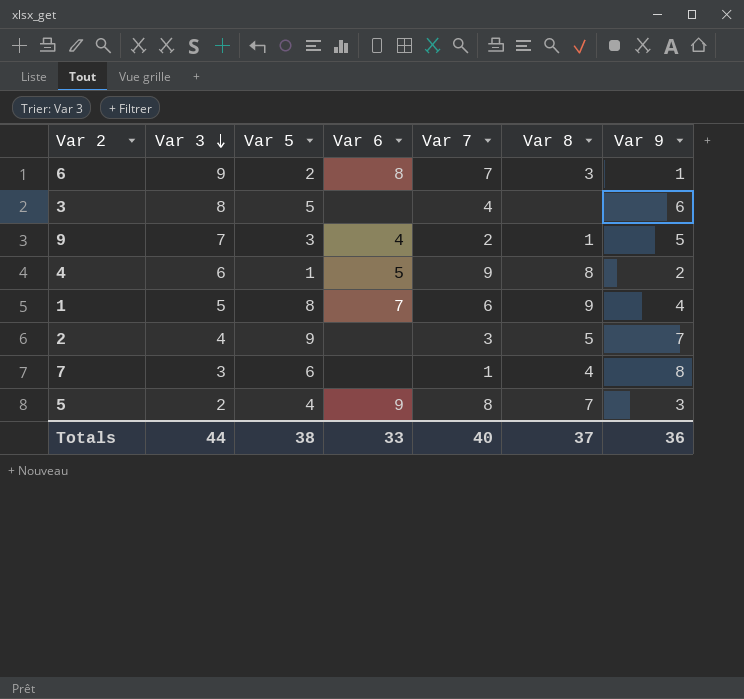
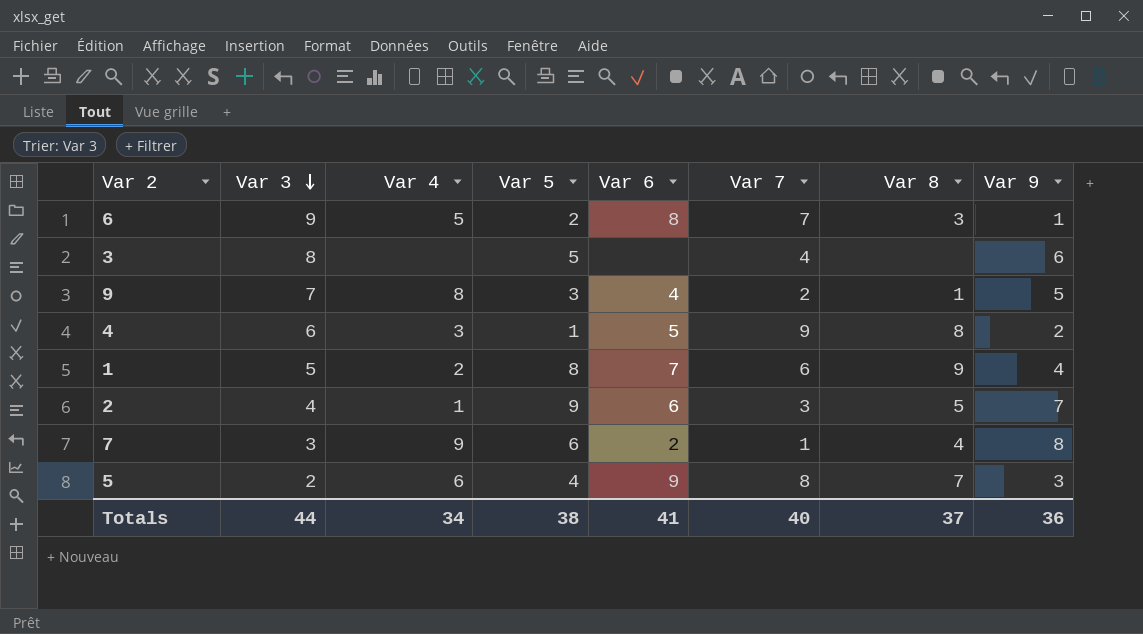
column Var 4 | position: none -> 3
2 | Var 6: none -> 6
7 | Var 6: none -> 2
Totals | Var 6: 33 -> 41

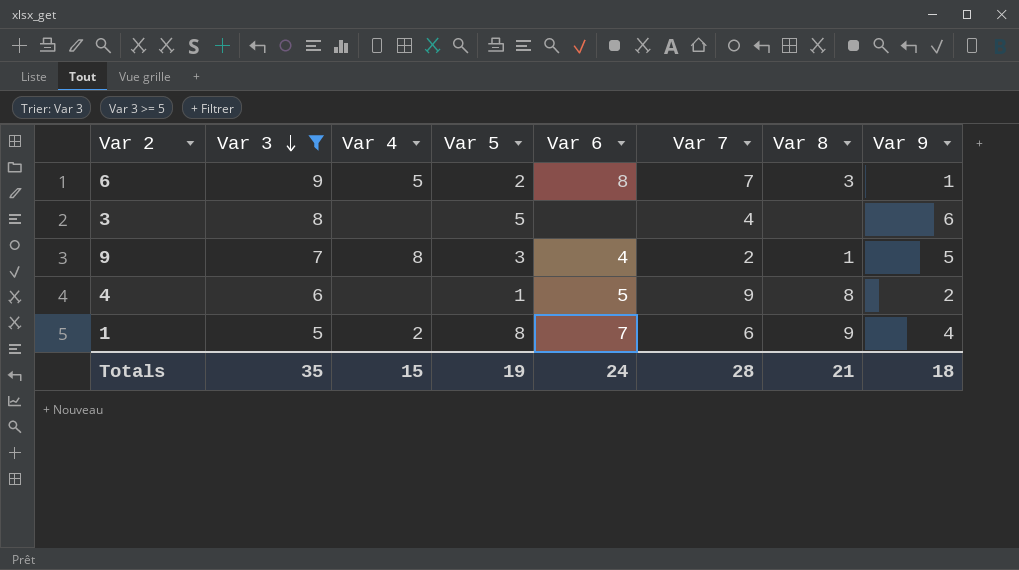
filter: none -> Var 3 >= 5
4 | Var 4: 3 -> none
Totals | Var 3: 44 -> 35
Totals | Var 4: 34 -> 15
Totals | Var 5: 38 -> 19
Totals | Var 6: 41 -> 24
Totals | Var 7: 40 -> 28
Totals | Var 8: 37 -> 21
Totals | Var 9: 36 -> 18

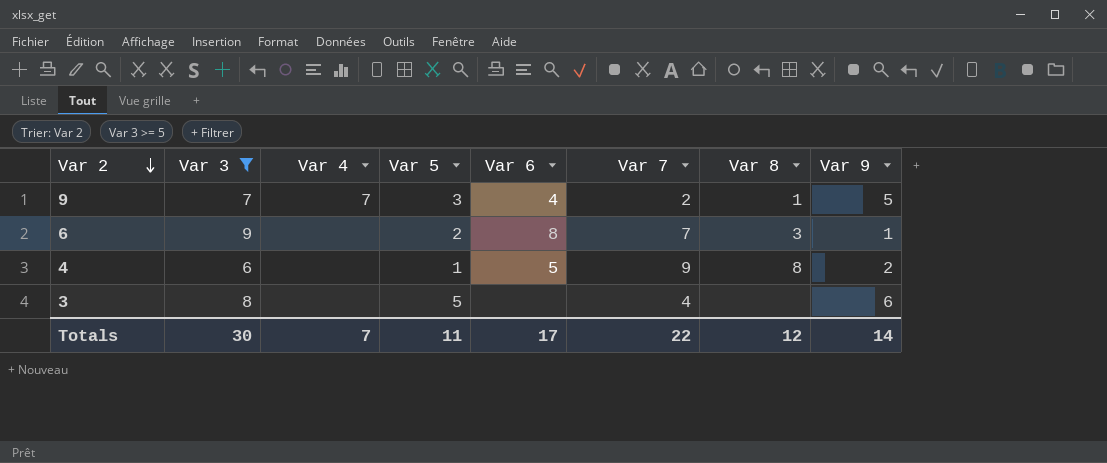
row order: Var 3 descending -> Var 2 descending
row 1: 5 | 2 | 8 | 7 | 6 | 9 | 4 -> none
9 | Var 4: 8 -> 7
6 | Var 4: 5 -> none
Totals | Var 3: 35 -> 30
Totals | Var 4: 15 -> 7
Totals | Var 5: 19 -> 11
Totals | Var 6: 24 -> 17
Totals | Var 7: 28 -> 22
Totals | Var 8: 21 -> 12
Totals | Var 9: 18 -> 14

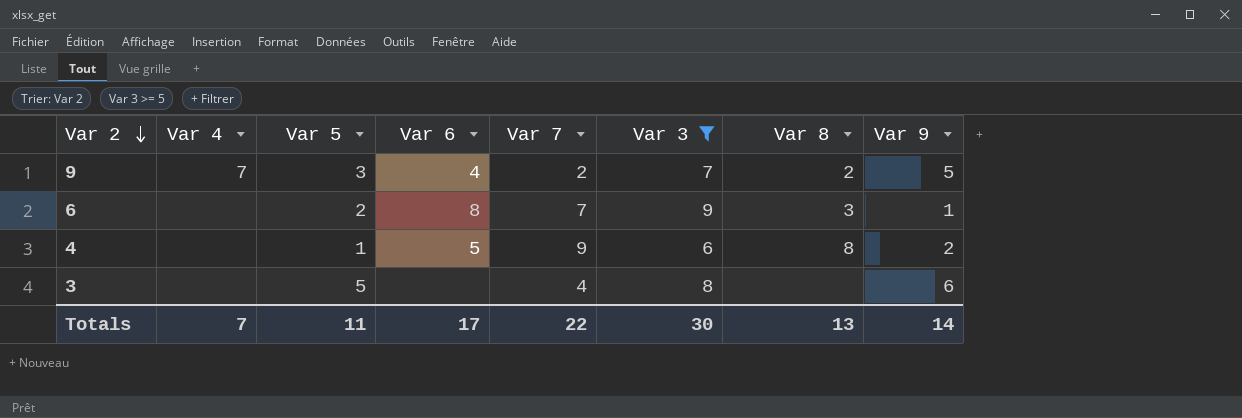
column Var 3 | position: 2 -> 6
9 | Var 8: 1 -> 2
Totals | Var 8: 12 -> 13

